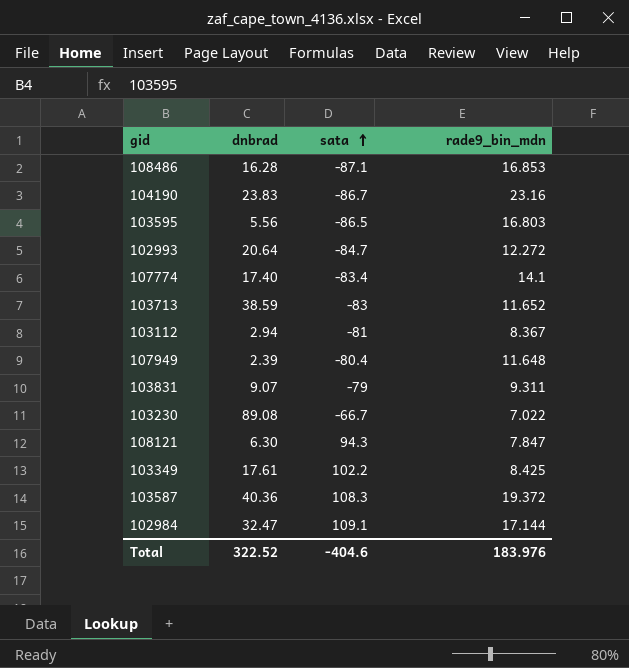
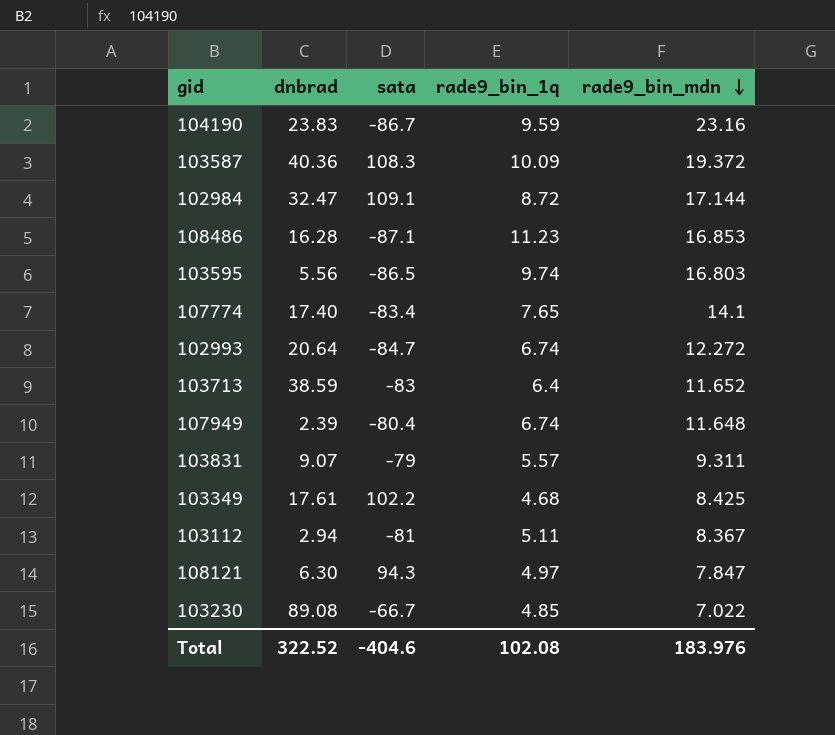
row order: sata ascending -> rade9_bin_mdn descending
column rade9_bin_1q | position: none -> 4

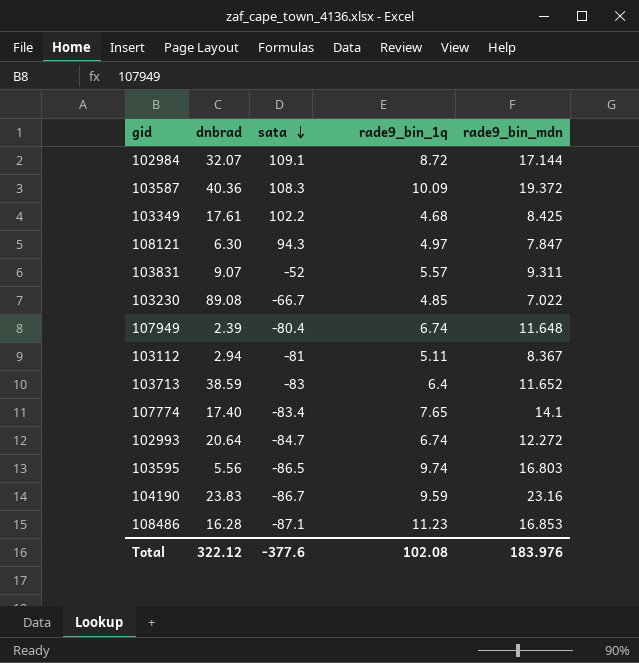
row order: rade9_bin_mdn descending -> sata descending
102984 | dnbrad: 32.47 -> 32.07
103831 | sata: -79 -> -52
Total | dnbrad: 322.52 -> 322.12
Total | sata: -404.6 -> -377.6

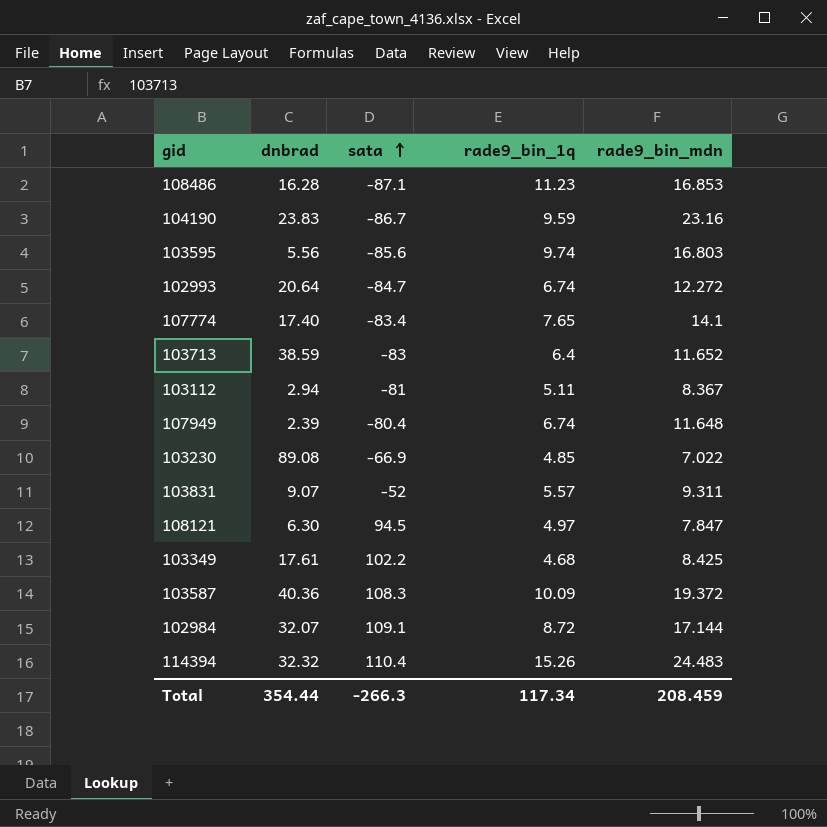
row order: sata descending -> sata ascending
103595 | sata: -86.5 -> -85.6
103230 | sata: -66.7 -> -66.9
108121 | sata: 94.3 -> 94.5
row 114394: none -> 32.32 | 110.4 | 15.26 | 24.483
Total | dnbrad: 322.12 -> 354.44
Total | sata: -377.6 -> -266.3
Total | rade9_bin_1q: 102.08 -> 117.34
Total | rade9_bin_mdn: 183.976 -> 208.459

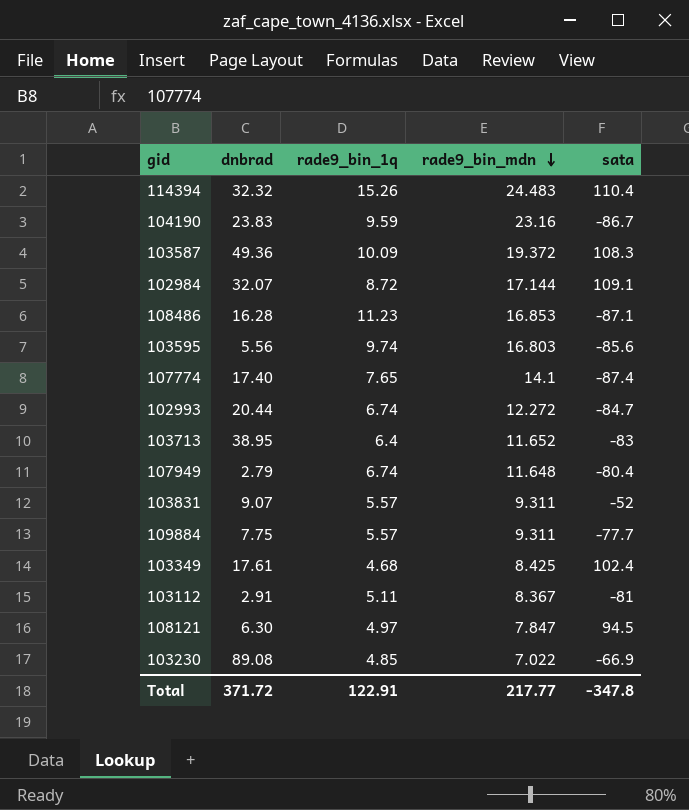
row order: sata ascending -> rade9_bin_mdn descending
column sata | position: 3 -> 5
103587 | dnbrad: 40.36 -> 49.36
107774 | sata: -83.4 -> -87.4
102993 | dnbrad: 20.64 -> 20.44
103713 | dnbrad: 38.59 -> 38.95
107949 | dnbrad: 2.39 -> 2.79
row 109884: none -> 7.75 | 5.57 | 9.311 | -77.7
103349 | sata: 102.2 -> 102.4
103112 | dnbrad: 2.94 -> 2.91
Total | dnbrad: 354.44 -> 371.72
Total | rade9_bin_1q: 117.34 -> 122.91
Total | rade9_bin_mdn: 208.459 -> 217.77
Total | sata: -266.3 -> -347.8

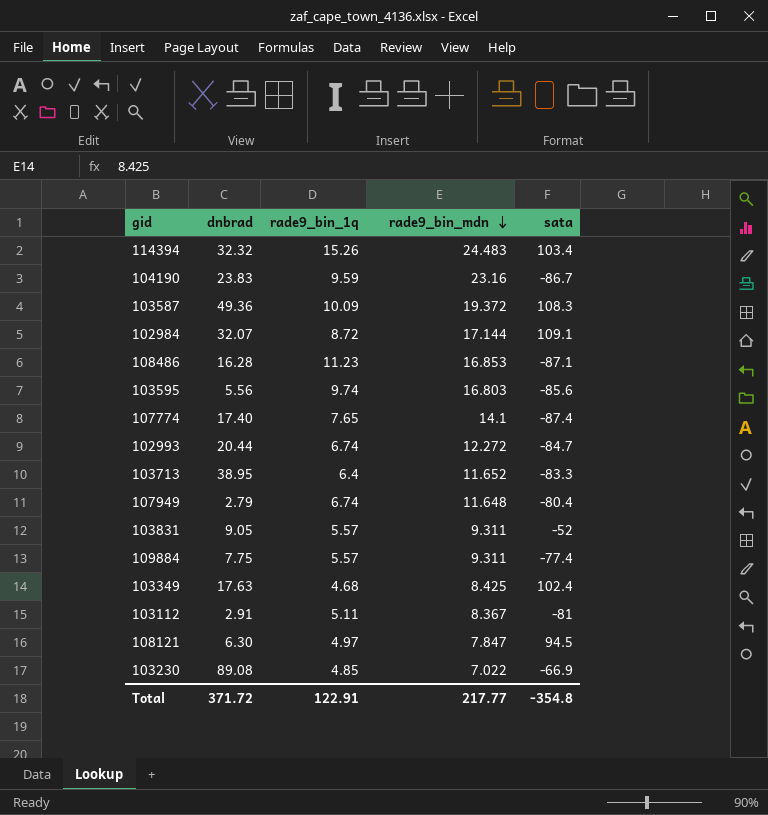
114394 | sata: 110.4 -> 103.4
103713 | sata: -83 -> -83.3
103831 | dnbrad: 9.07 -> 9.05
109884 | sata: -77.7 -> -77.4
103349 | dnbrad: 17.61 -> 17.63
Total | sata: -347.8 -> -354.8

